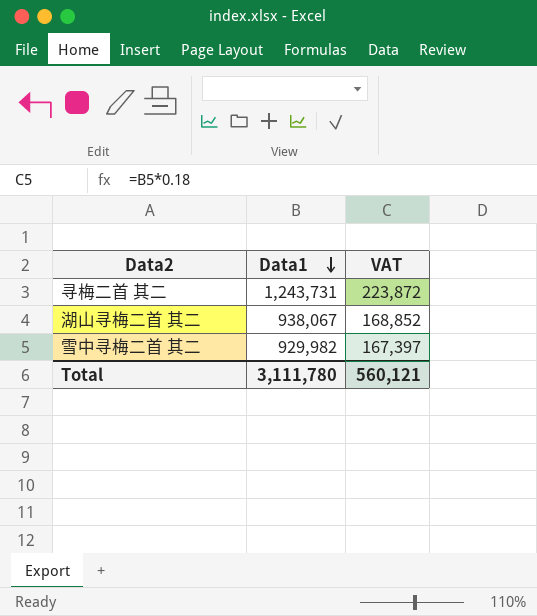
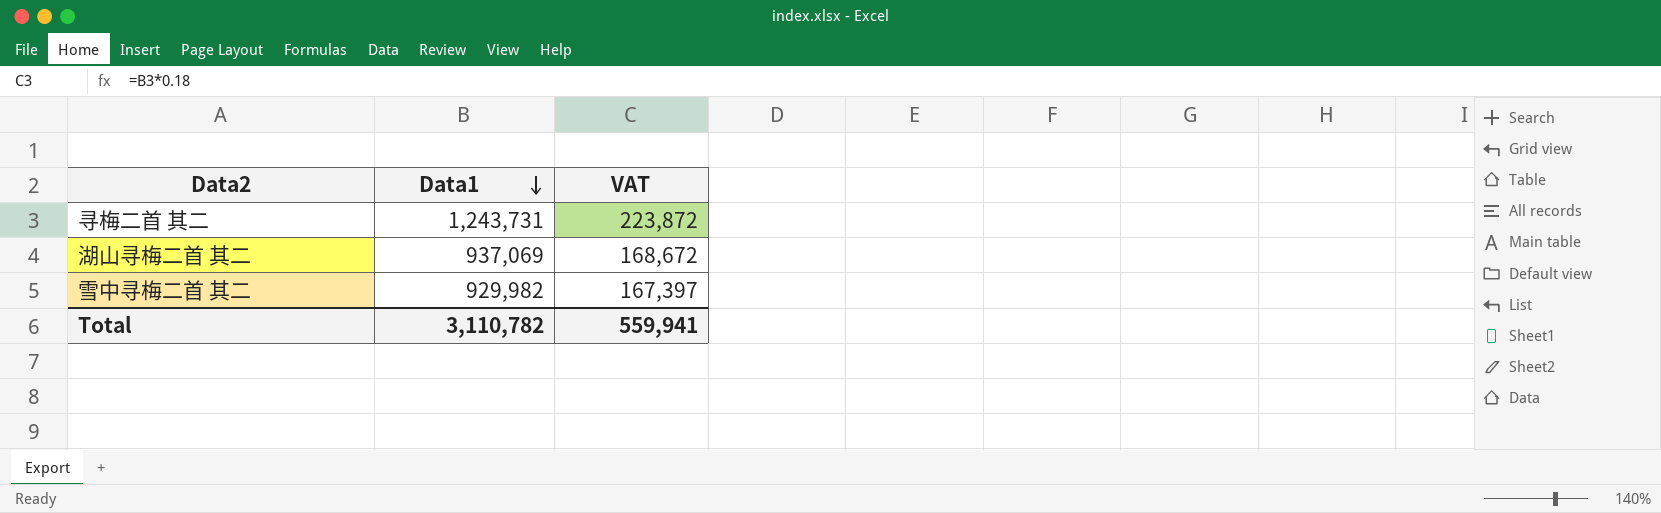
湖山寻梅二首 其二 | Data1: 938,067 -> 937,069
湖山寻梅二首 其二 | VAT: 168,852 -> 168,672
Total | Data1: 3,111,780 -> 3,110,782
Total | VAT: 560,121 -> 559,941

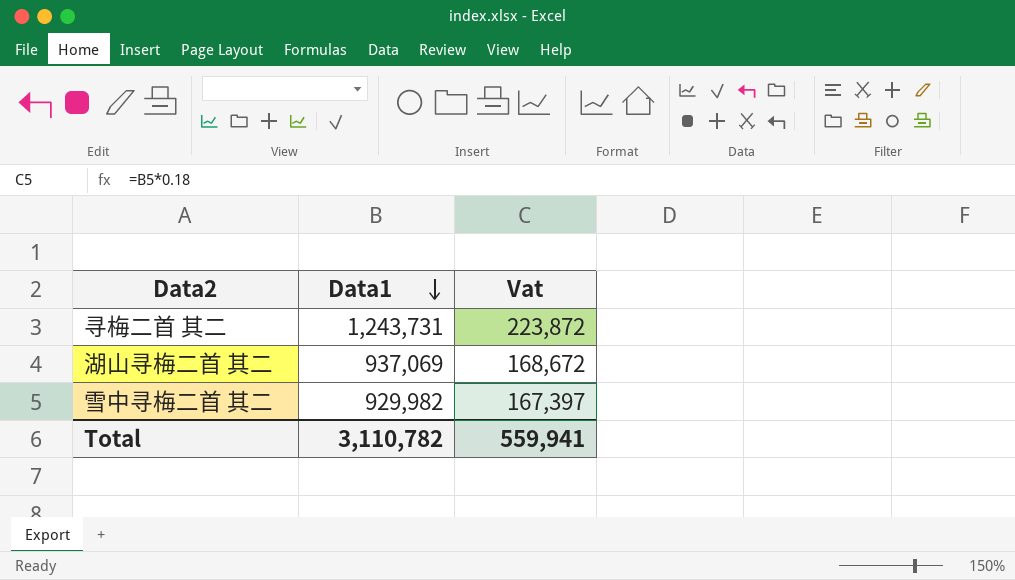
column name: VAT -> Vat

